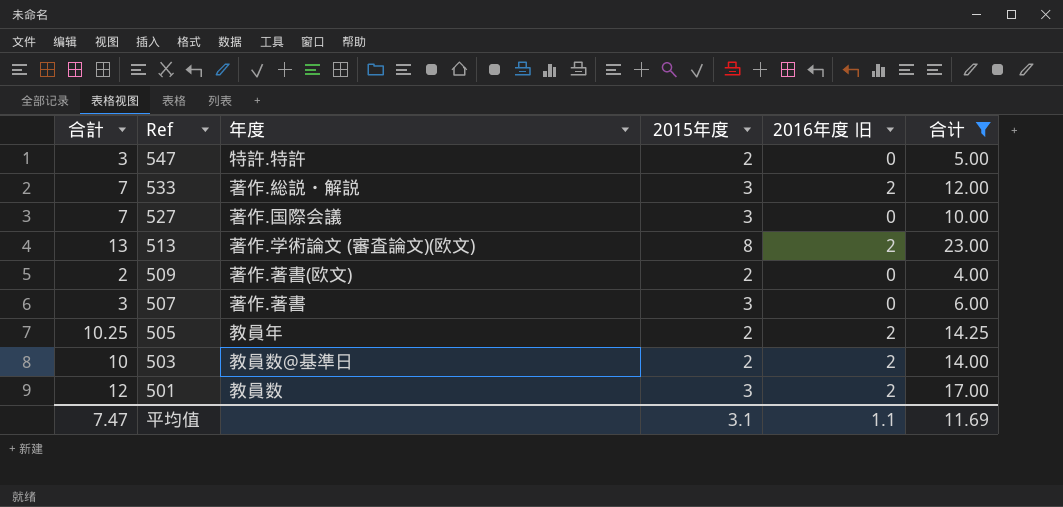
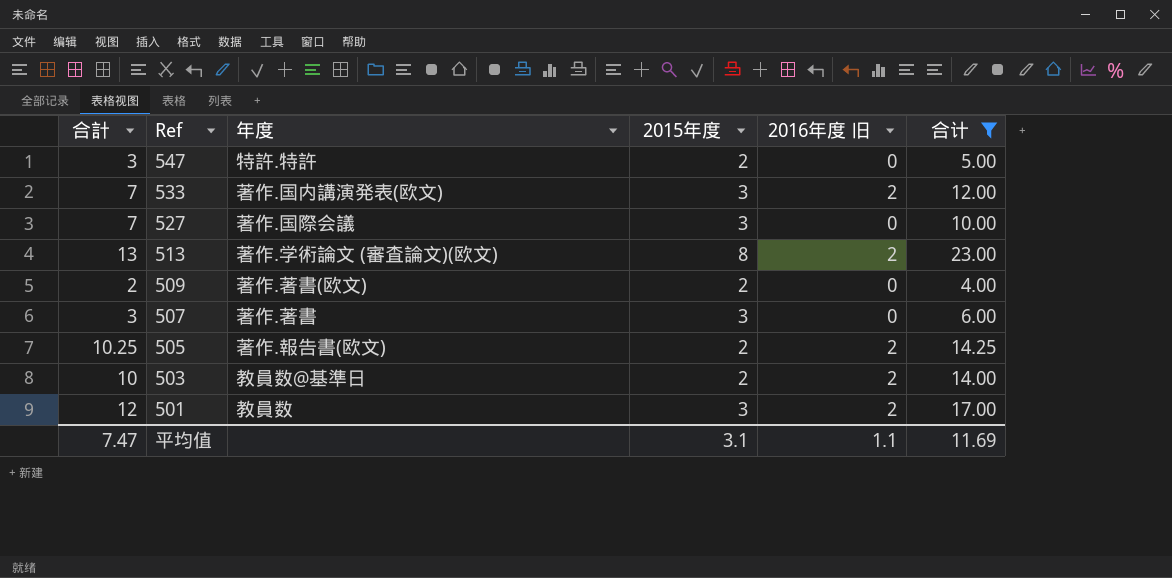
533 | 年度: 著作.総説・解説 -> 著作.国内講演発表(欧文)
505 | 年度: 教員年 -> 著作.報告書(欧文)

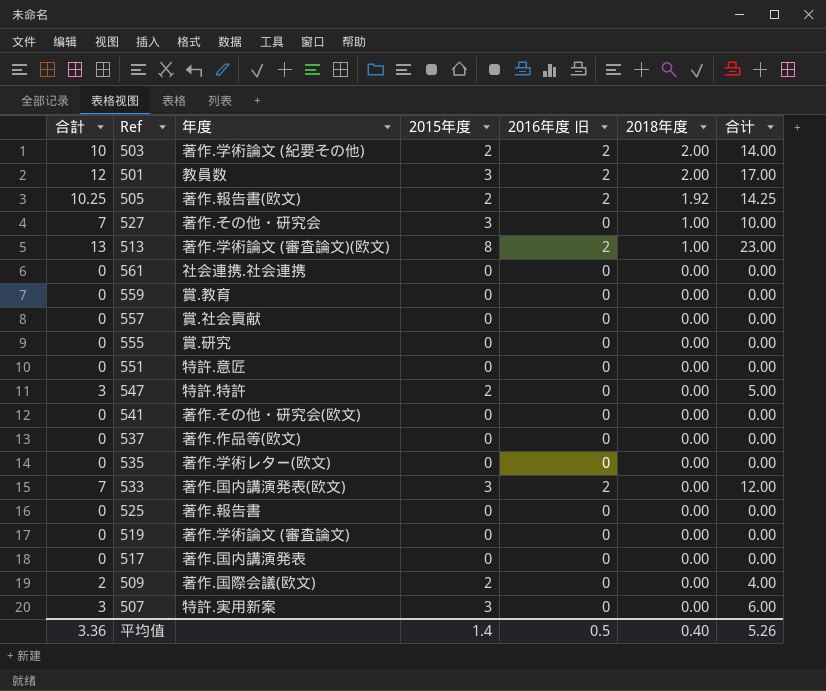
filter: 合计 != 0.00 -> none
row order: Ref descending -> 2018年度 descending
column 2018年度 | position: none -> 6
503 | 年度: 教員数@基準日 -> 著作.学術論文 (紀要その他)
527 | 年度: 著作.国際会議 -> 著作.その他・研究会
509 | 年度: 著作.著書(欧文) -> 著作.国際会議(欧文)
507 | 年度: 著作.著書 -> 特許.実用新案
平均值 | 合計: 7.47 -> 3.36
平均值 | 2015年度: 3.1 -> 1.4
平均值 | 2016年度 旧: 1.1 -> 0.5
平均值 | 合计: 11.69 -> 5.26

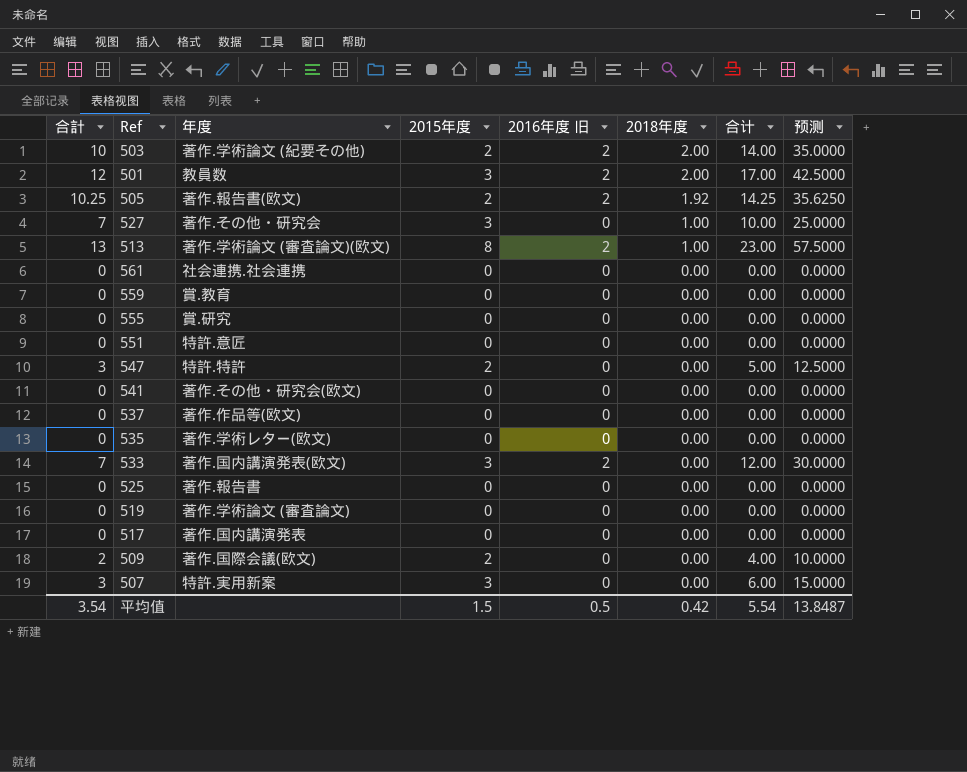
column 预测 | formula: none -> [合计] * 2.5
row 557: 0 | 賞.社会貢献 | 0 | 0 | 0.00 | 0.00 -> none
平均值 | 合計: 3.36 -> 3.54
平均值 | 2015年度: 1.4 -> 1.5
平均值 | 2018年度: 0.40 -> 0.42
平均值 | 合计: 5.26 -> 5.54

